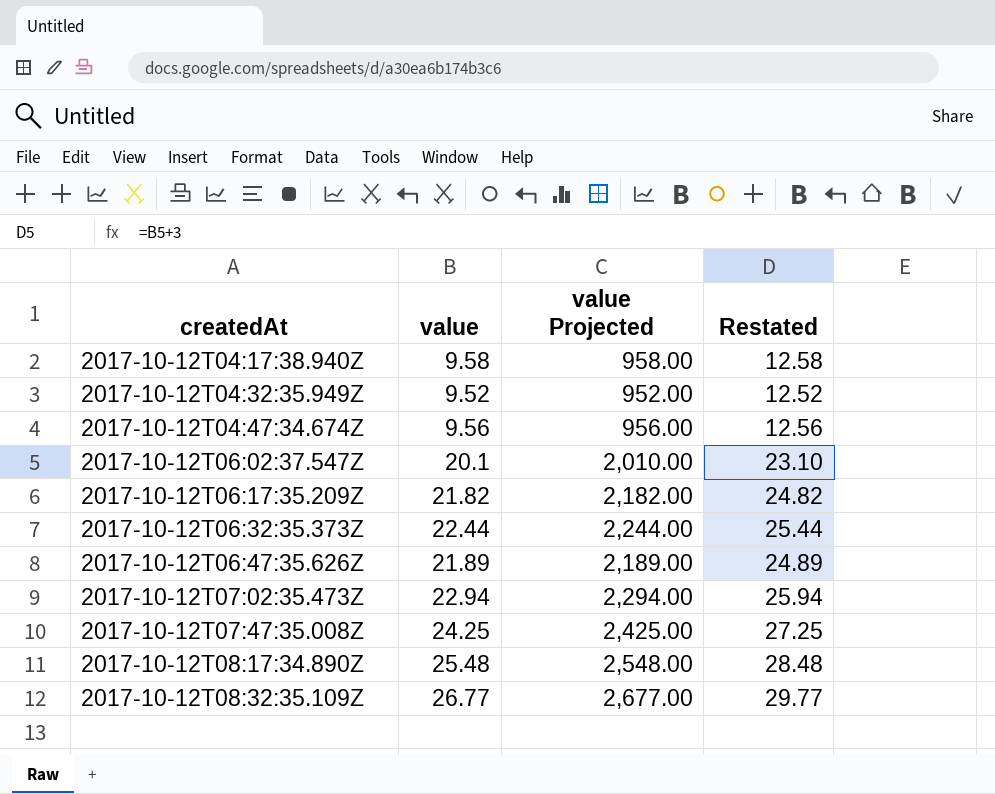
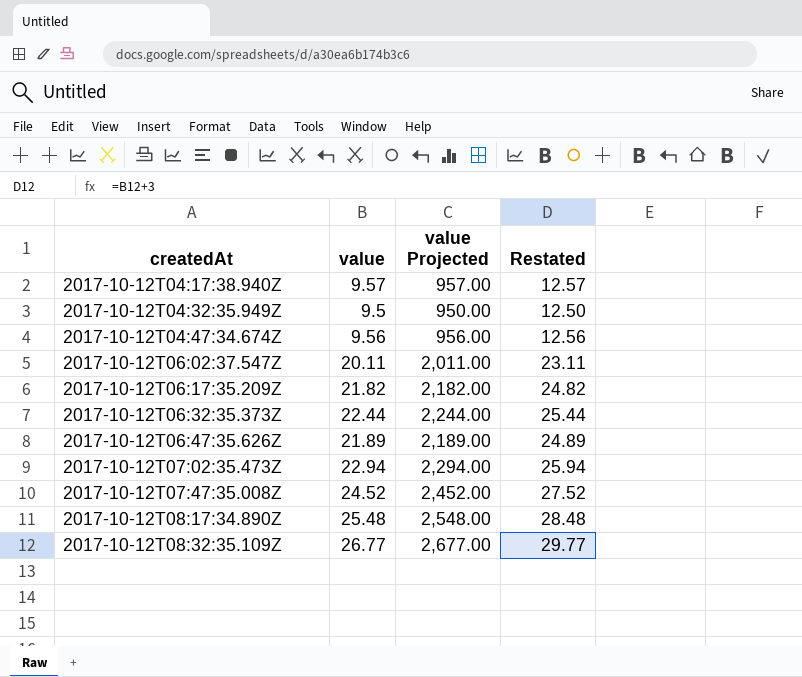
2017-10-12T04:17:38.940Z | value: 9.58 -> 9.57
2017-10-12T04:17:38.940Z | value Projected: 958.00 -> 957.00
2017-10-12T04:17:38.940Z | Restated: 12.58 -> 12.57
2017-10-12T04:32:35.949Z | value: 9.52 -> 9.5
2017-10-12T04:32:35.949Z | value Projected: 952.00 -> 950.00
2017-10-12T04:32:35.949Z | Restated: 12.52 -> 12.50
2017-10-12T06:02:37.547Z | value: 20.1 -> 20.11
2017-10-12T06:02:37.547Z | value Projected: 2,010.00 -> 2,011.00
2017-10-12T06:02:37.547Z | Restated: 23.10 -> 23.11
2017-10-12T07:47:35.008Z | value: 24.25 -> 24.52
2017-10-12T07:47:35.008Z | value Projected: 2,425.00 -> 2,452.00
2017-10-12T07:47:35.008Z | Restated: 27.25 -> 27.52

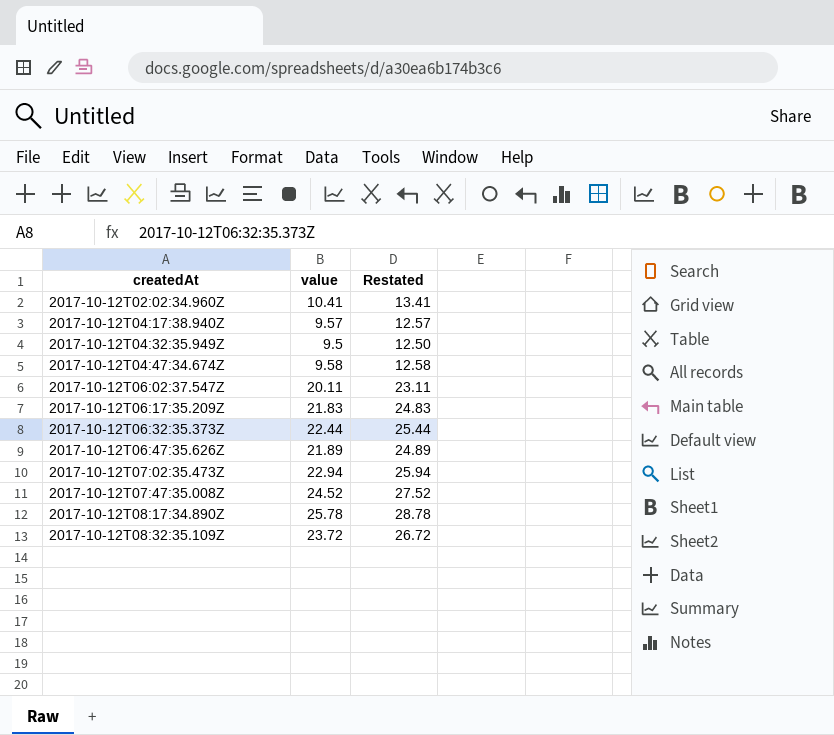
column value Projected | formula: [value] * 100 -> none
row 2017-10-12T02:02:34.960Z: none -> 10.41 | 13.41
2017-10-12T04:47:34.674Z | value: 9.56 -> 9.58
2017-10-12T04:47:34.674Z | Restated: 12.56 -> 12.58
2017-10-12T06:17:35.209Z | value: 21.82 -> 21.83
2017-10-12T06:17:35.209Z | Restated: 24.82 -> 24.83
2017-10-12T08:17:34.890Z | value: 25.48 -> 25.78
2017-10-12T08:17:34.890Z | Restated: 28.48 -> 28.78
2017-10-12T08:32:35.109Z | value: 26.77 -> 23.72
2017-10-12T08:32:35.109Z | Restated: 29.77 -> 26.72

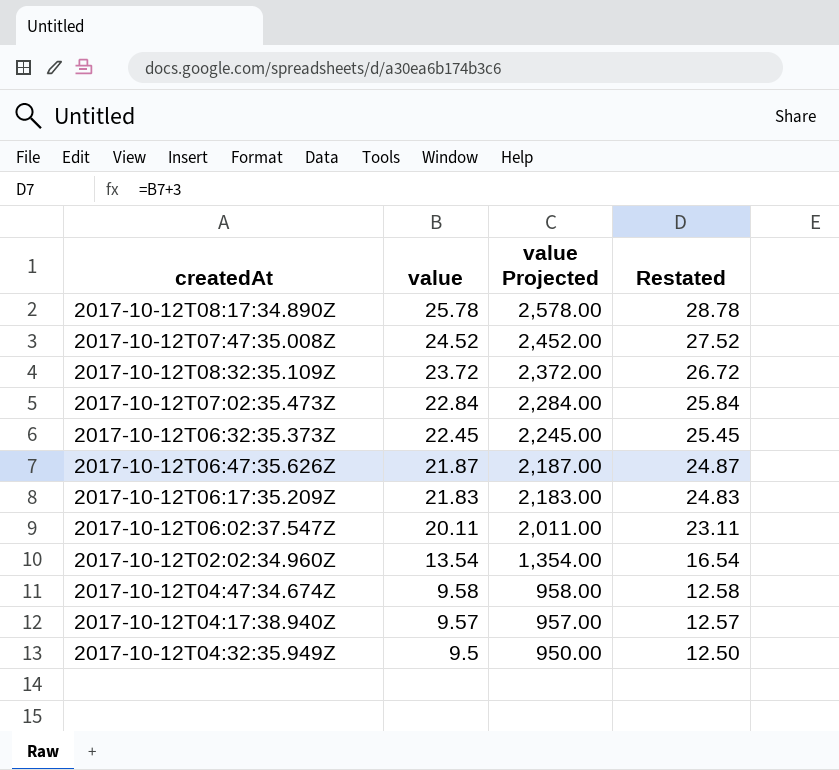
row order: createdAt ascending -> value descending
column value Projected | formula: none -> [value] * 100
2017-10-12T07:02:35.473Z | value: 22.94 -> 22.84
2017-10-12T07:02:35.473Z | Restated: 25.94 -> 25.84
2017-10-12T06:32:35.373Z | value: 22.44 -> 22.45
2017-10-12T06:32:35.373Z | Restated: 25.44 -> 25.45
2017-10-12T06:47:35.626Z | value: 21.89 -> 21.87
2017-10-12T06:47:35.626Z | Restated: 24.89 -> 24.87
2017-10-12T02:02:34.960Z | value: 10.41 -> 13.54
2017-10-12T02:02:34.960Z | Restated: 13.41 -> 16.54

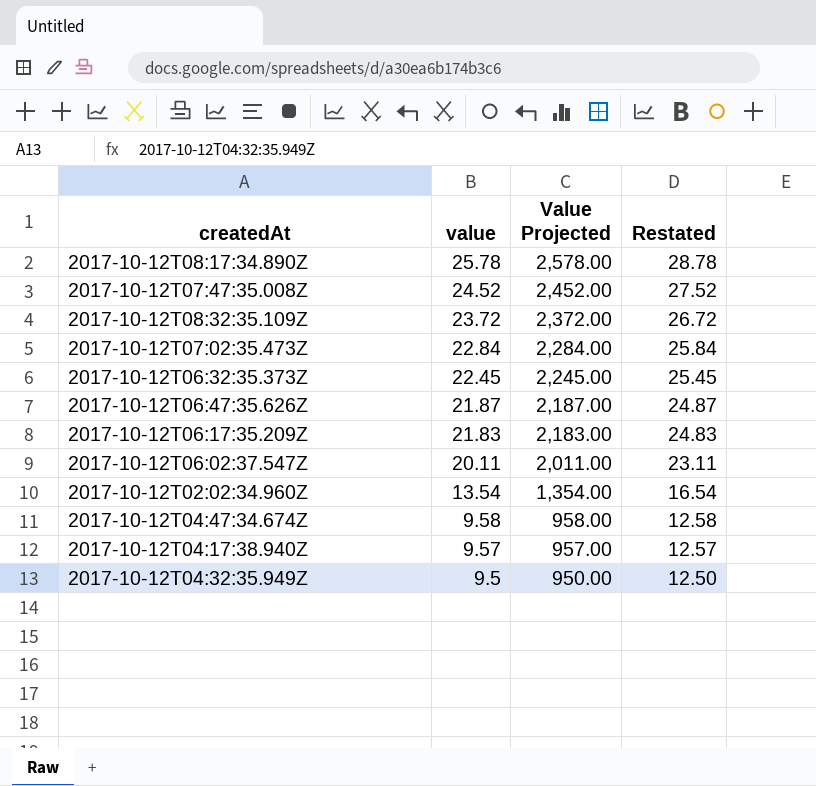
column name: value Projected -> Value Projected

